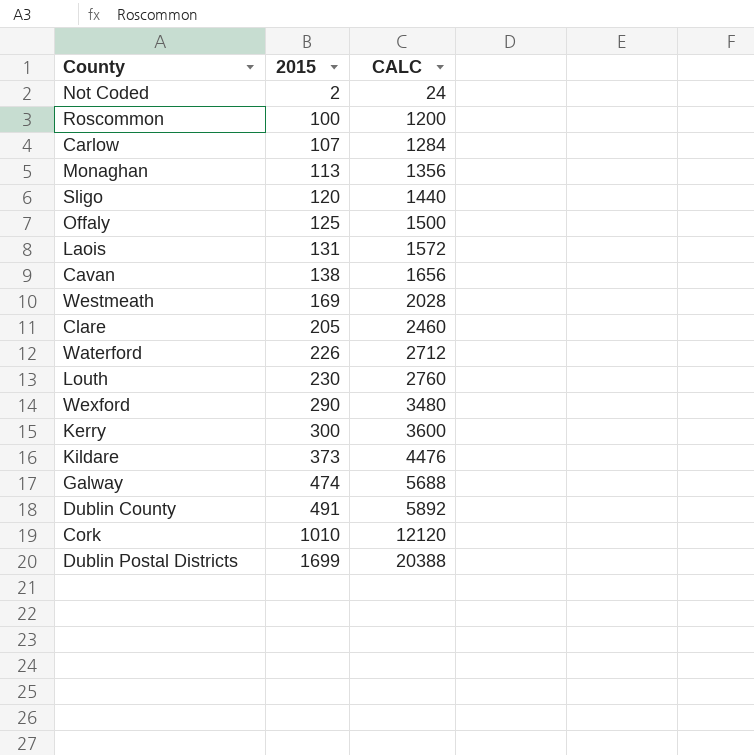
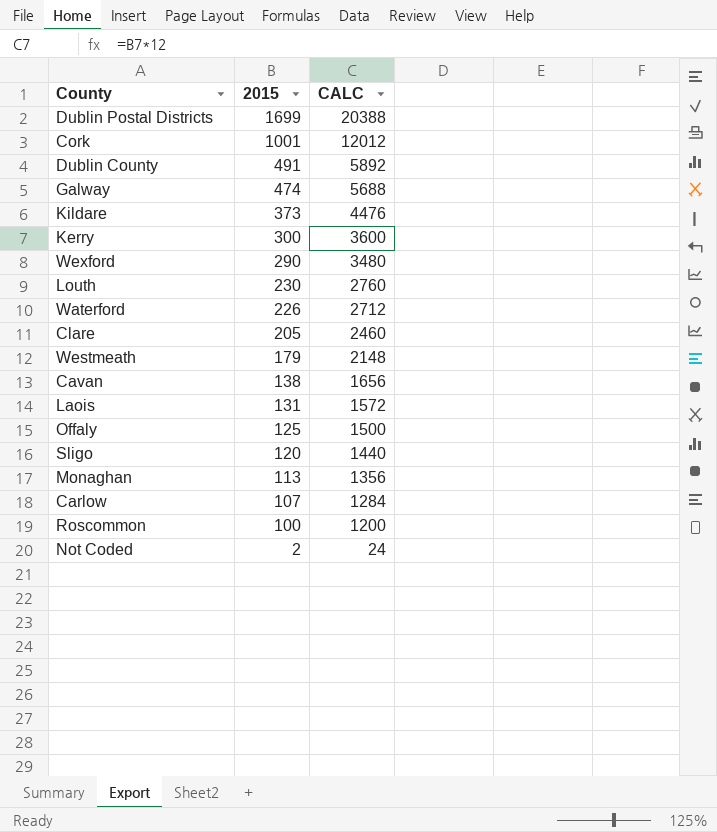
row order: 2015 ascending -> 2015 descending
Cork | 2015: 1010 -> 1001
Cork | CALC: 12120 -> 12012
Westmeath | 2015: 169 -> 179
Westmeath | CALC: 2028 -> 2148

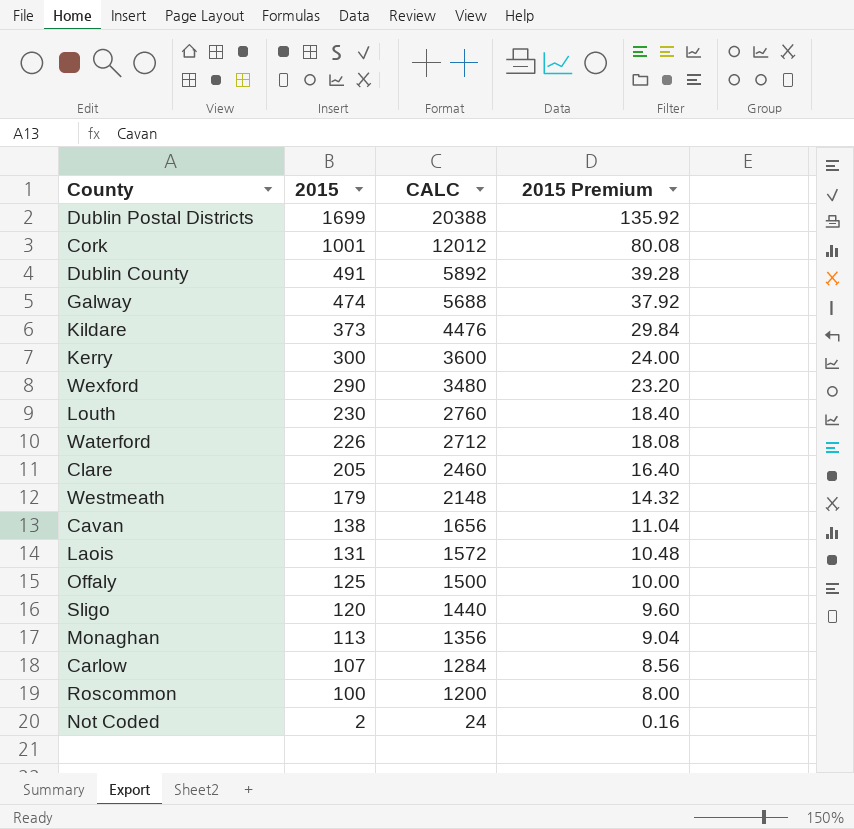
column 2015 Premium | formula: none -> [2015] * 0.08

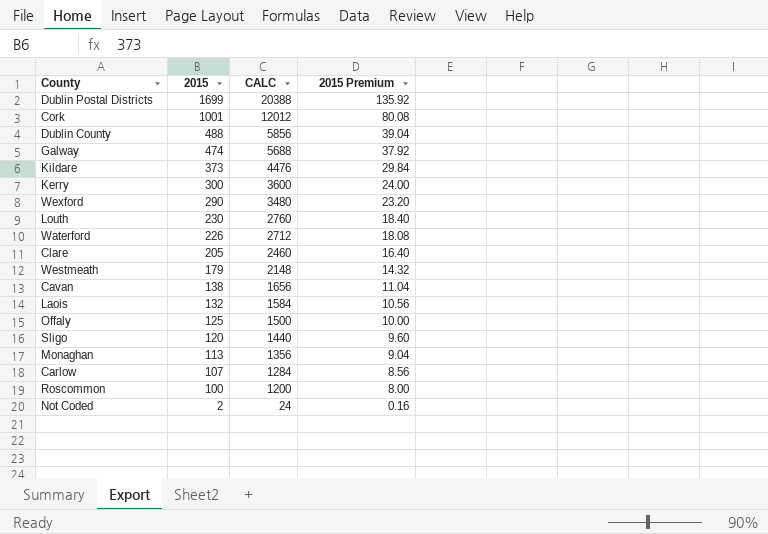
Dublin County | 2015: 491 -> 488
Dublin County | CALC: 5892 -> 5856
Dublin County | 2015 Premium: 39.28 -> 39.04
Laois | 2015: 131 -> 132
Laois | CALC: 1572 -> 1584
Laois | 2015 Premium: 10.48 -> 10.56

